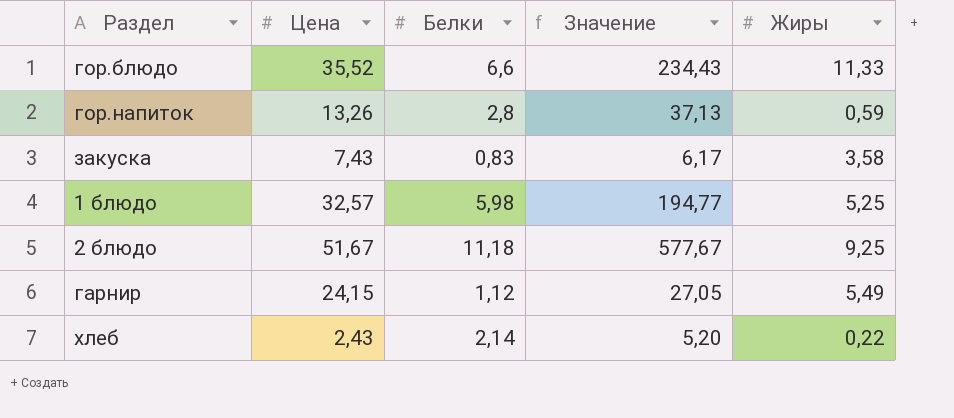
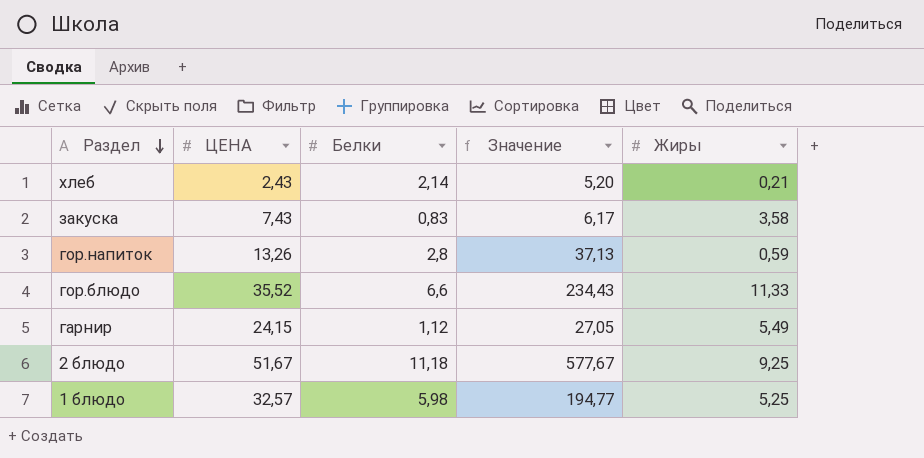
row order: none -> Раздел descending
column name: Цена -> ЦЕНА
хлеб | Жиры: 0,22 -> 0,21

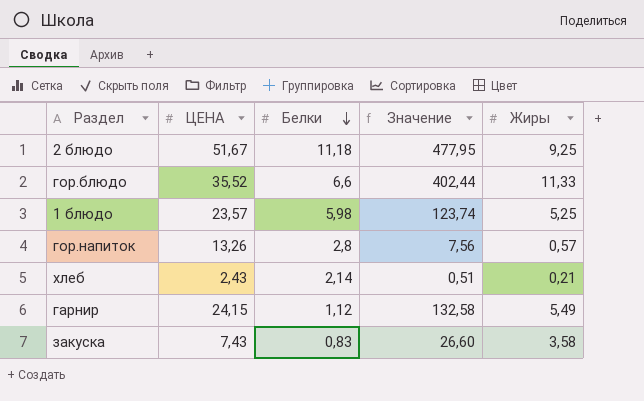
row order: Раздел descending -> Белки descending
column Значение | formula: [ЦЕНА] * [Белки] -> [ЦЕНА] * [Жиры]
1 блюдо | ЦЕНА: 32,57 -> 23,57
гор.напиток | Жиры: 0,59 -> 0,57

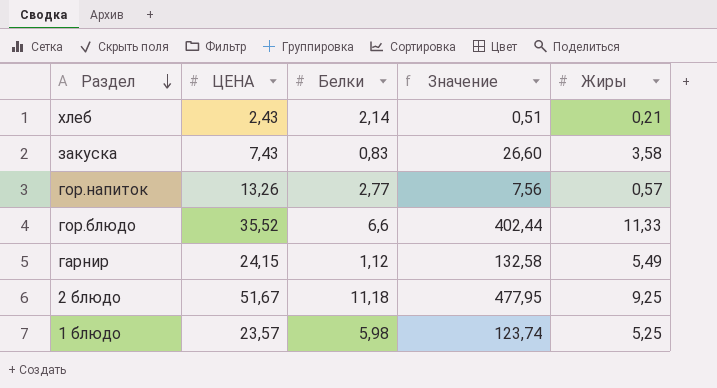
row order: Белки descending -> Раздел descending
гор.напиток | Белки: 2,8 -> 2,77

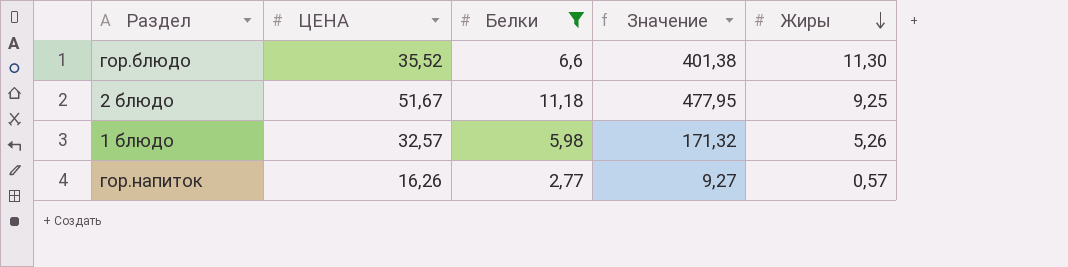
filter: none -> Белки >= 2,77
row order: Раздел descending -> Жиры descending
гор.блюдо | Значение: 402,44 -> 401,38
гор.блюдо | Жиры: 11,33 -> 11,30
1 блюдо | ЦЕНА: 23,57 -> 32,57
1 блюдо | Значение: 123,74 -> 171,32
1 блюдо | Жиры: 5,25 -> 5,26
гор.напиток | ЦЕНА: 13,26 -> 16,26
гор.напиток | Значение: 7,56 -> 9,27

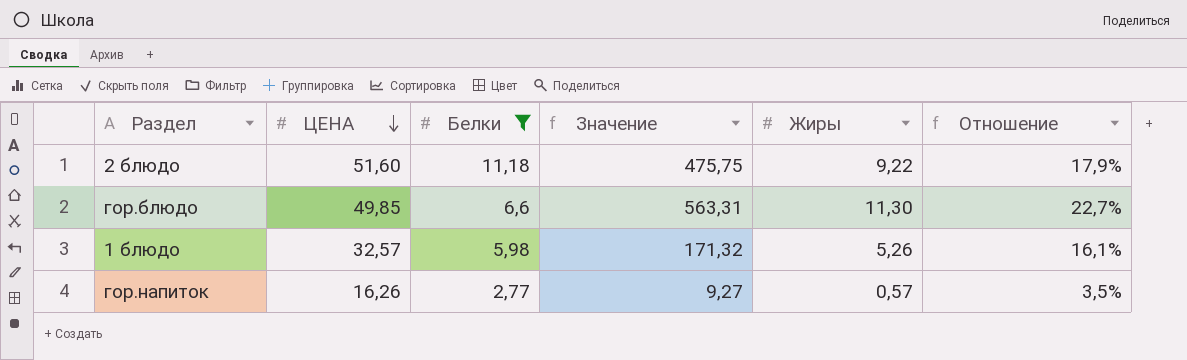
row order: Жиры descending -> ЦЕНА descending
column Отношение | formula: none -> [Жиры] / [ЦЕНА]
2 блюдо | ЦЕНА: 51,67 -> 51,60
2 блюдо | Значение: 477,95 -> 475,75
2 блюдо | Жиры: 9,25 -> 9,22
гор.блюдо | ЦЕНА: 35,52 -> 49,85
гор.блюдо | Значение: 401,38 -> 563,31

